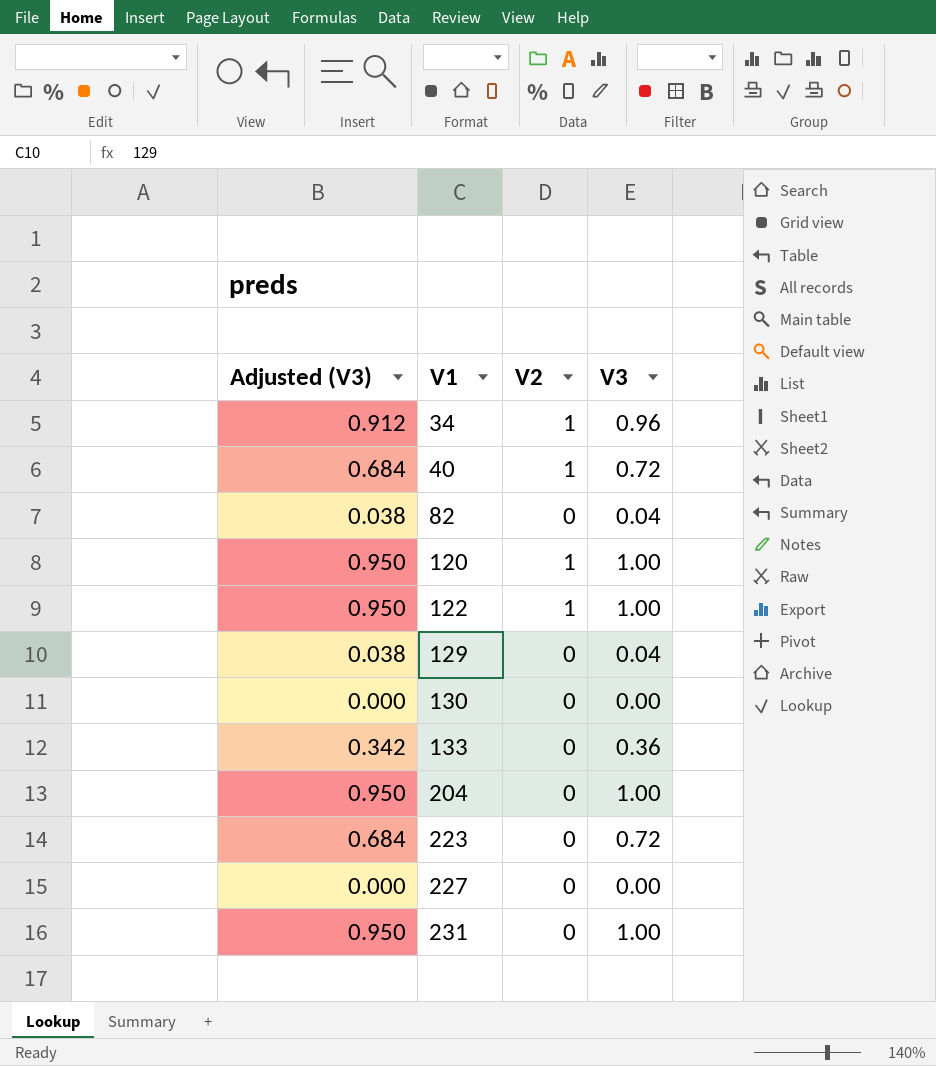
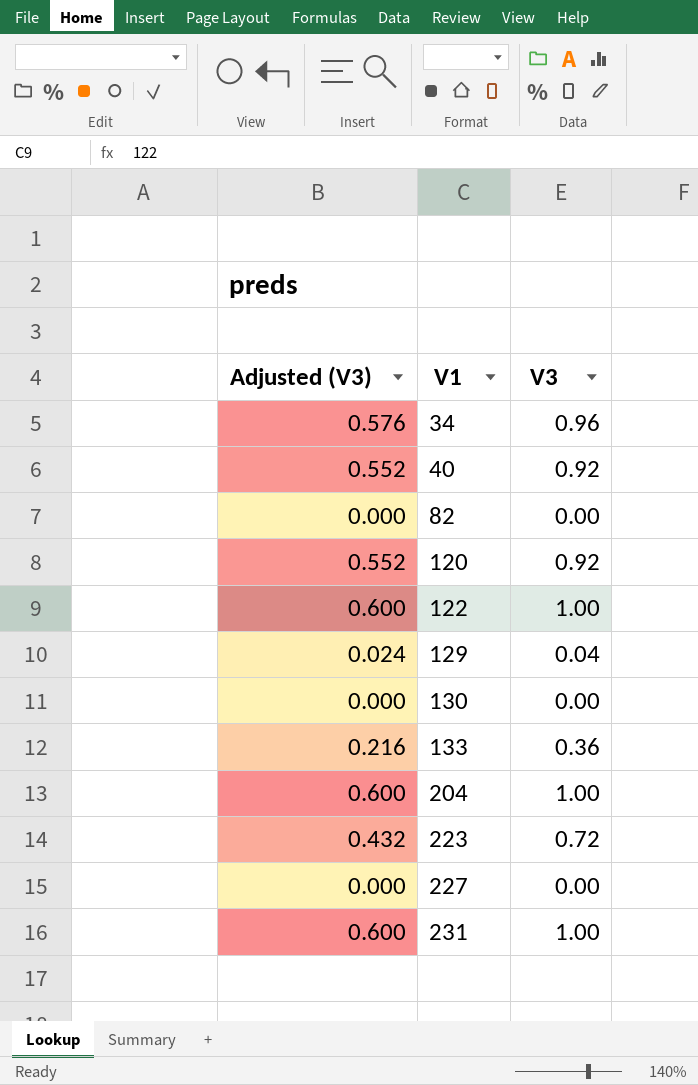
column V2 | position: 3 -> none
column Adjusted (V3) | formula: [V3] * 0.95 -> [V3] * 0.6
40 | V3: 0.72 -> 0.92
82 | V3: 0.04 -> 0.00
120 | V3: 1.00 -> 0.92

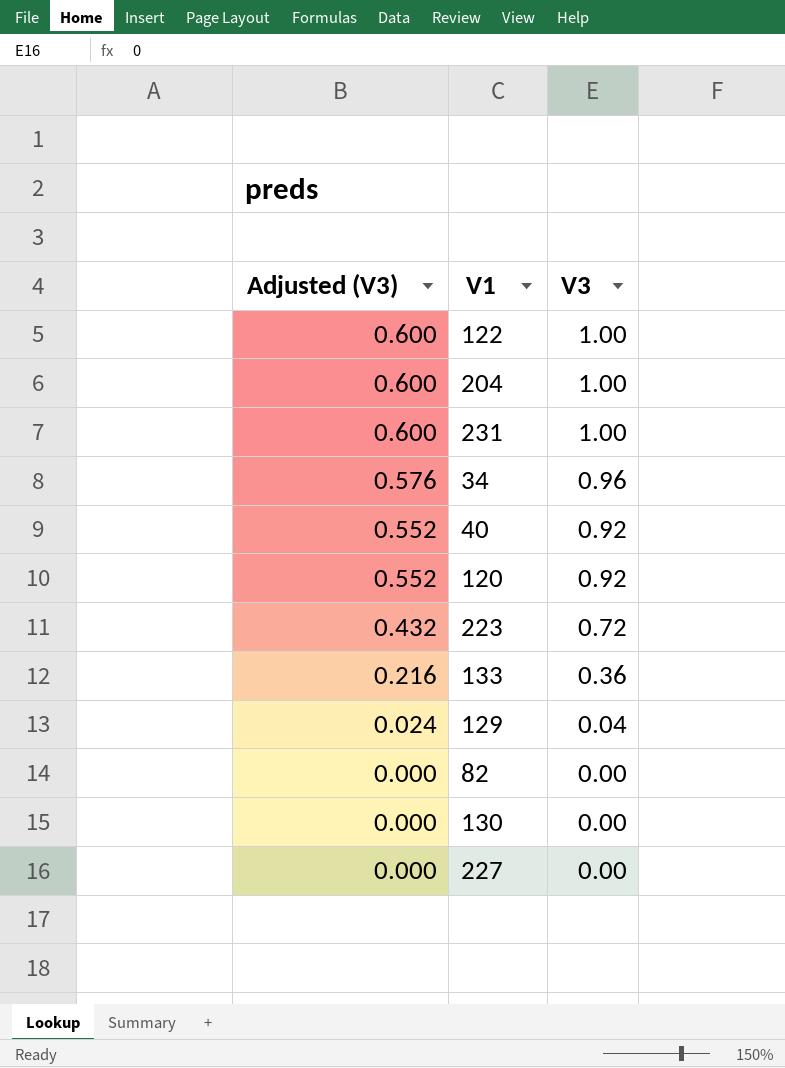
row order: V1 ascending -> Adjusted (V3) descending

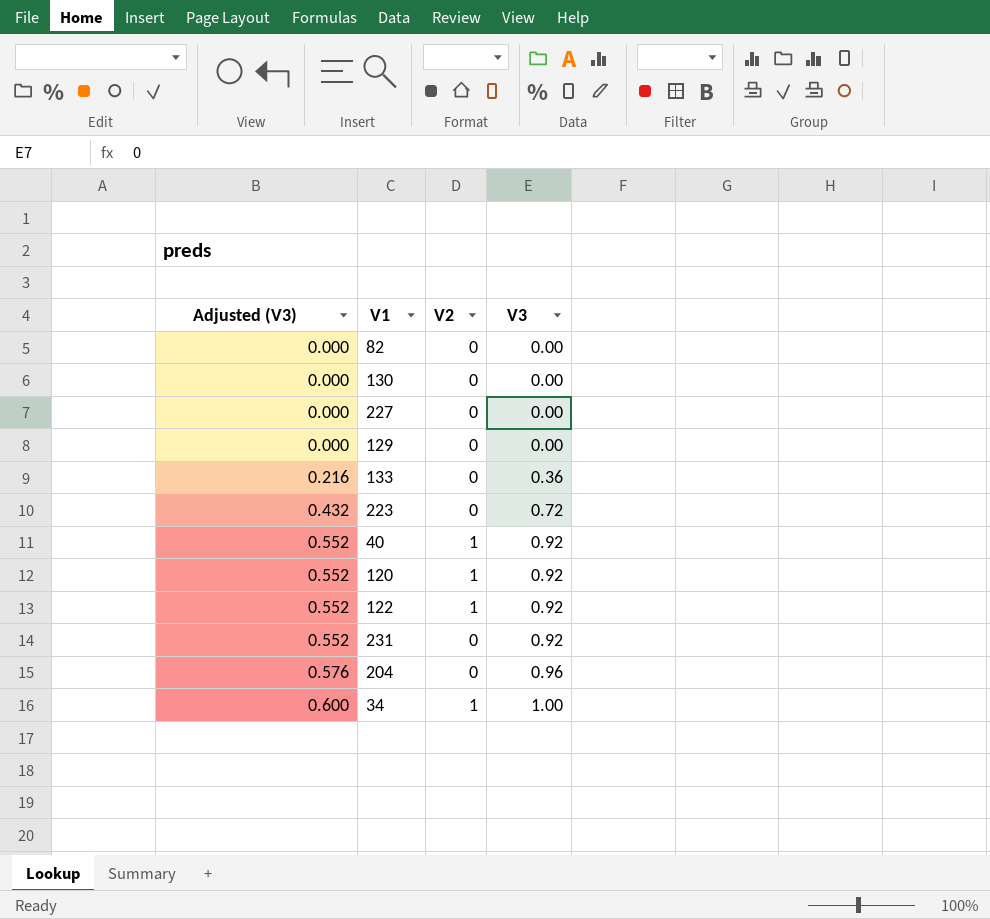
row order: Adjusted (V3) descending -> Adjusted (V3) ascending
column V2 | position: none -> 3
129 | Adjusted (V3): 0.024 -> 0.000
129 | V3: 0.04 -> 0.00
122 | Adjusted (V3): 0.600 -> 0.552
122 | V3: 1.00 -> 0.92
231 | Adjusted (V3): 0.600 -> 0.552
231 | V3: 1.00 -> 0.92
204 | Adjusted (V3): 0.600 -> 0.576
204 | V3: 1.00 -> 0.96
34 | Adjusted (V3): 0.576 -> 0.600
34 | V3: 0.96 -> 1.00

